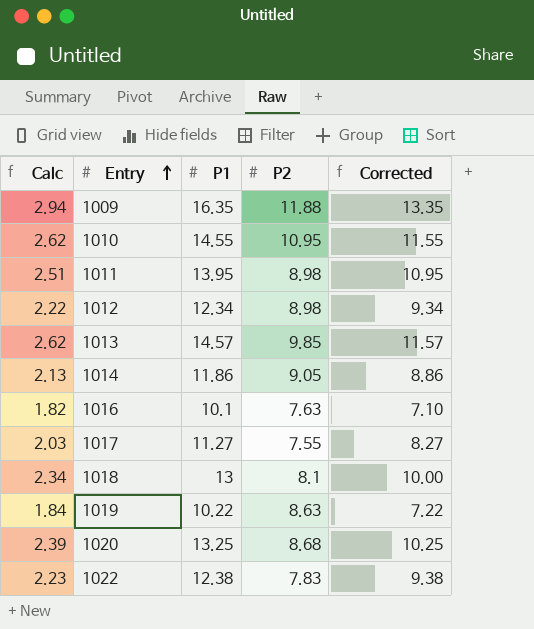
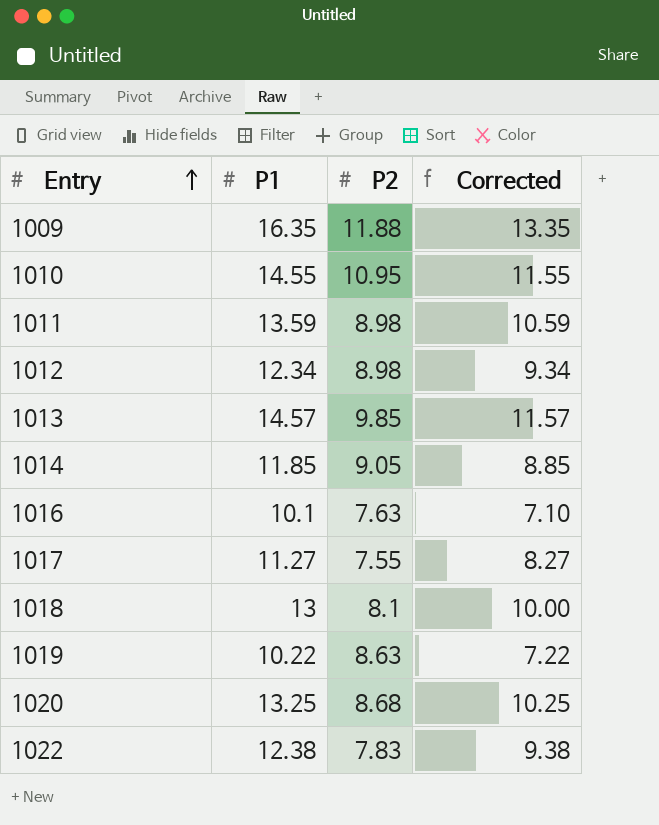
column Calc | formula: [P1] * 0.18 -> none
1011 | P1: 13.95 -> 13.59
1011 | Corrected: 10.95 -> 10.59
1014 | P1: 11.86 -> 11.85
1014 | Corrected: 8.86 -> 8.85

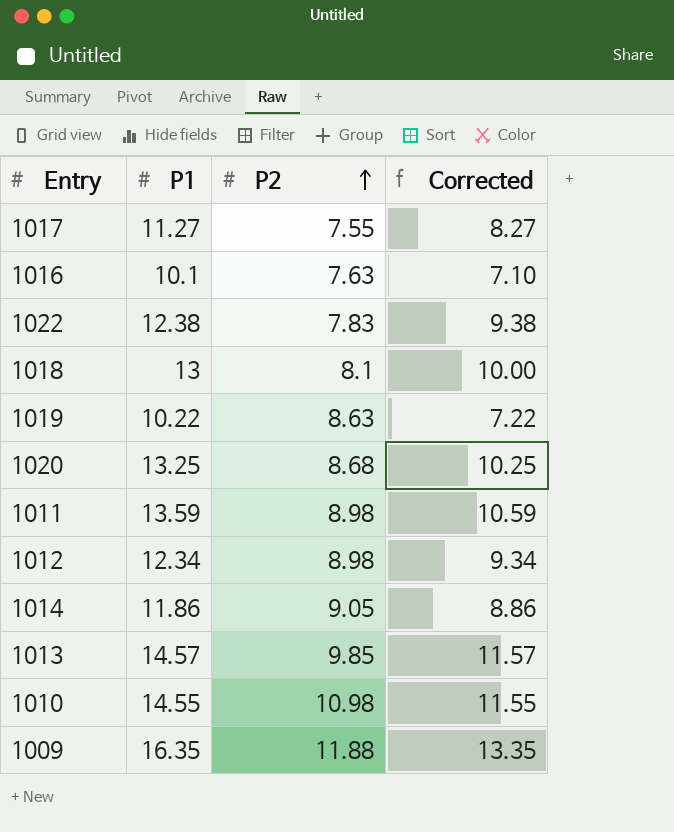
row order: Entry ascending -> P2 ascending
1014 | P1: 11.85 -> 11.86
1014 | Corrected: 8.85 -> 8.86
1010 | P2: 10.95 -> 10.98

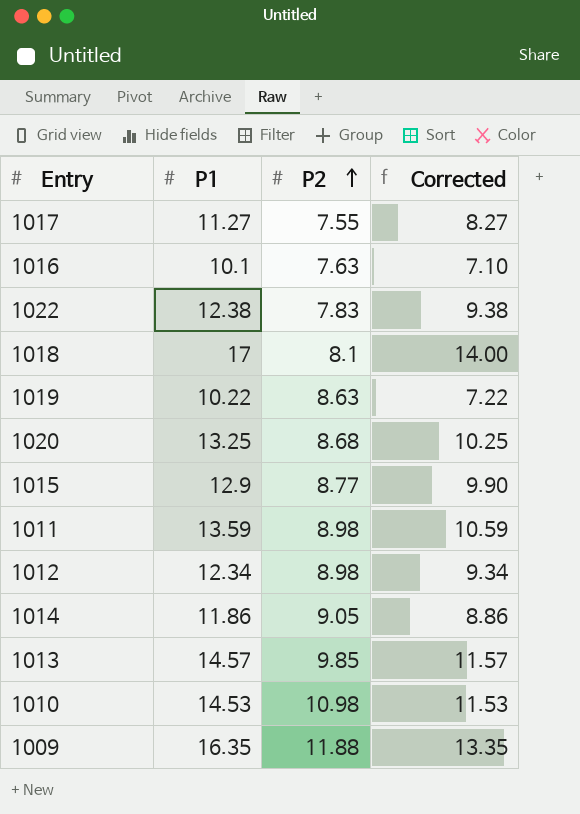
1018 | P1: 13 -> 17
1018 | Corrected: 10.00 -> 14.00
row 1015: none -> 12.9 | 8.77 | 9.90
1010 | P1: 14.55 -> 14.53
1010 | Corrected: 11.55 -> 11.53

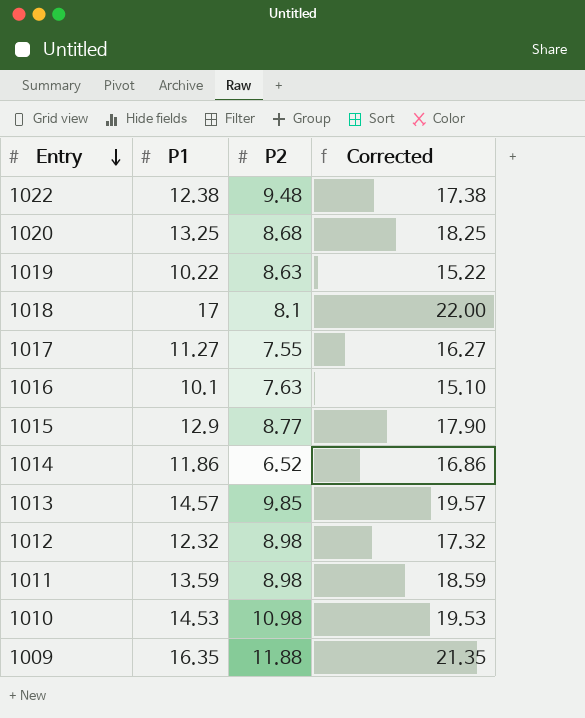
row order: P2 ascending -> Entry descending
column Corrected | formula: [P1] - 3 -> [P1] + 5
1022 | P2: 7.83 -> 9.48
1014 | P2: 9.05 -> 6.52
1012 | P1: 12.34 -> 12.32

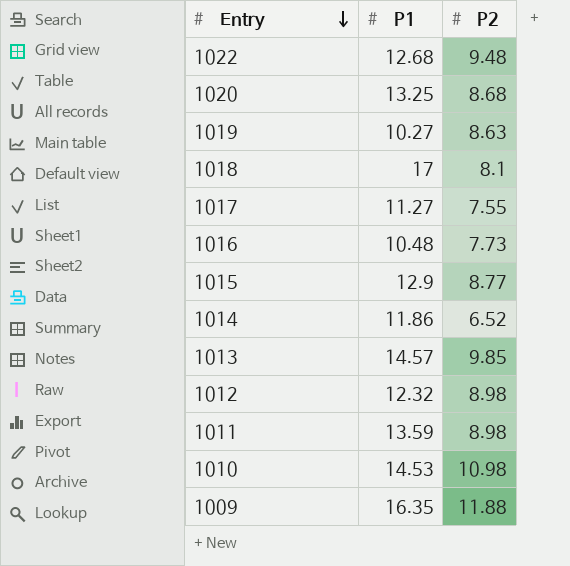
column Corrected | formula: [P1] + 5 -> none
1022 | P1: 12.38 -> 12.68
1019 | P1: 10.22 -> 10.27
1016 | P1: 10.1 -> 10.48
1016 | P2: 7.63 -> 7.73

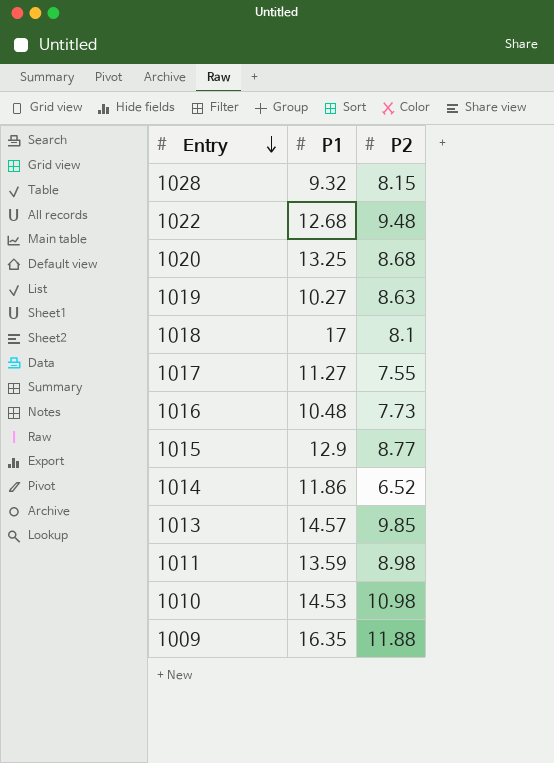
row 1012: 12.32 | 8.98 -> none
row 1028: none -> 9.32 | 8.15

